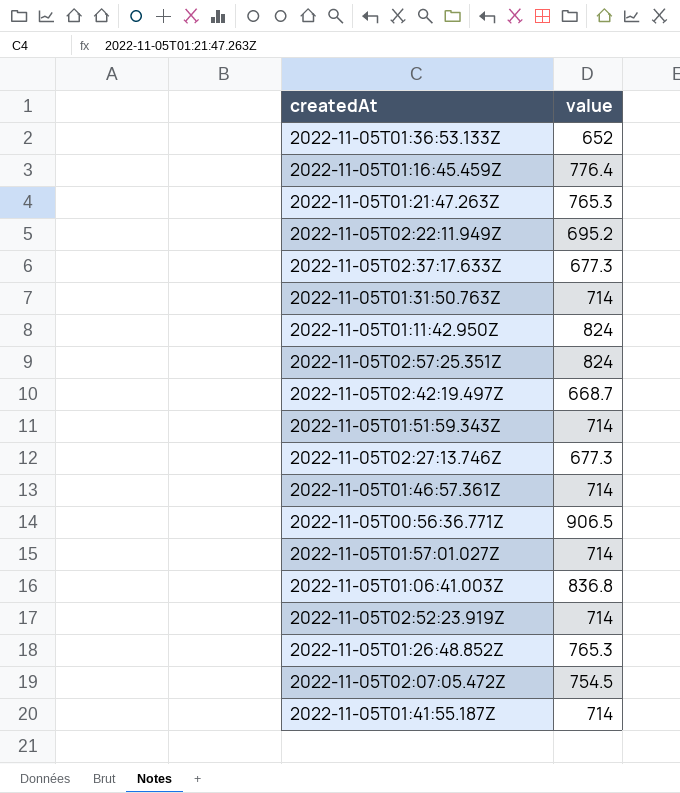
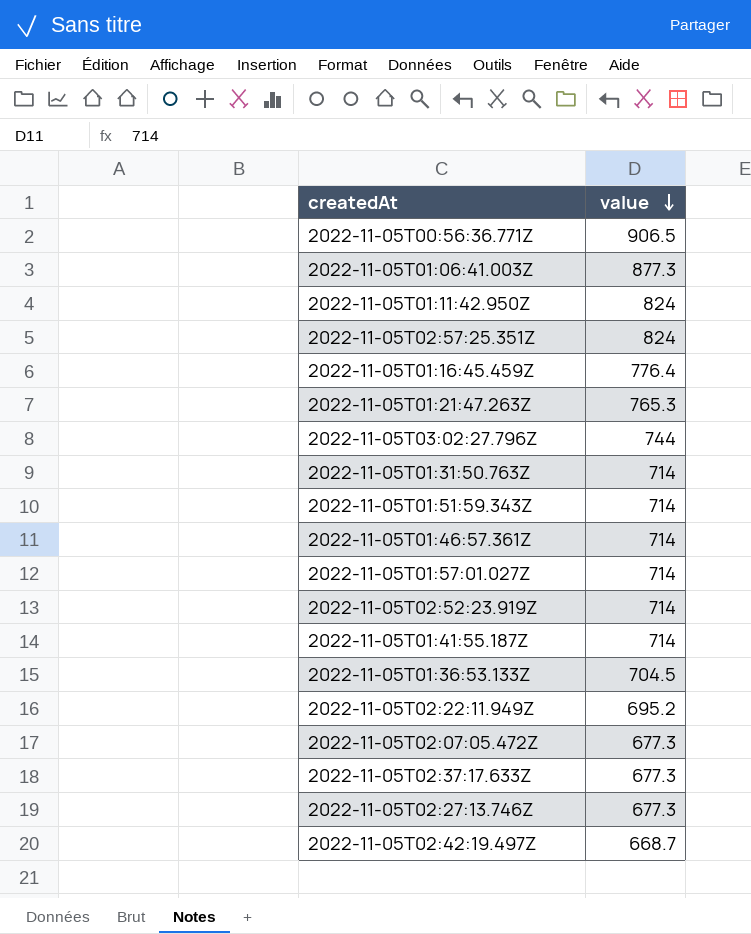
row order: none -> value descending
row 2022-11-05T01:26:48.852Z: 765.3 -> none
2022-11-05T01:06:41.003Z | value: 836.8 -> 877.3
row 2022-11-05T03:02:27.796Z: none -> 744
2022-11-05T01:36:53.133Z | value: 652 -> 704.5
2022-11-05T02:07:05.472Z | value: 754.5 -> 677.3

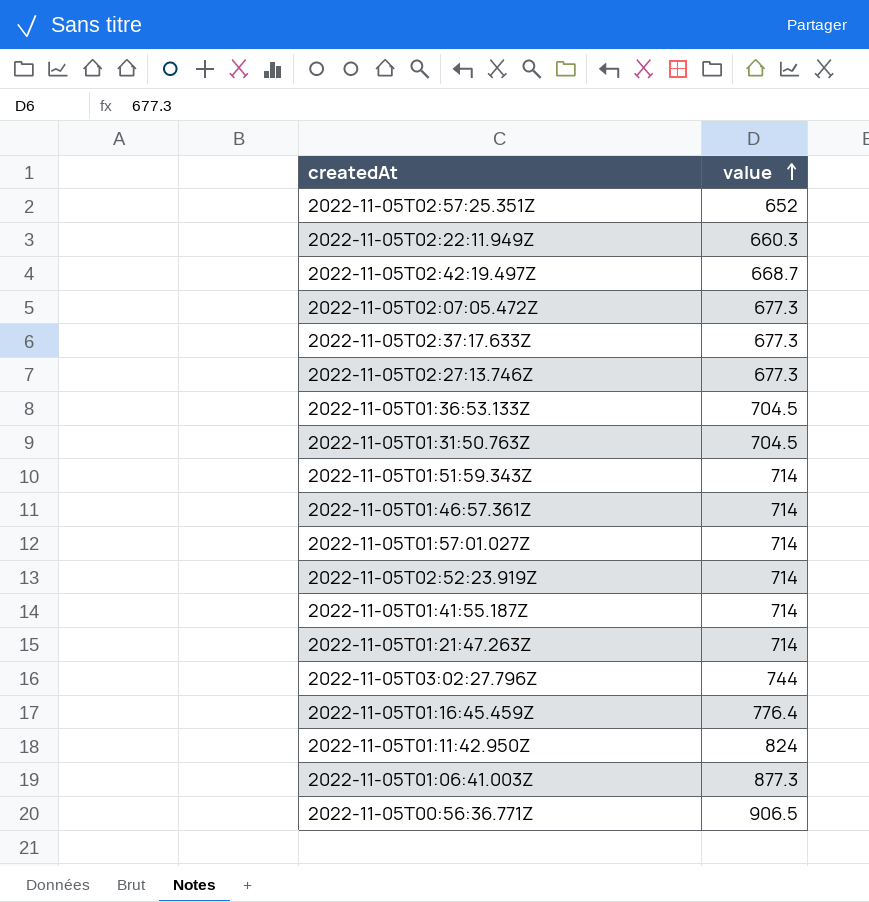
row order: value descending -> value ascending
2022-11-05T02:57:25.351Z | value: 824 -> 652
2022-11-05T02:22:11.949Z | value: 695.2 -> 660.3
2022-11-05T01:31:50.763Z | value: 714 -> 704.5
2022-11-05T01:21:47.263Z | value: 765.3 -> 714

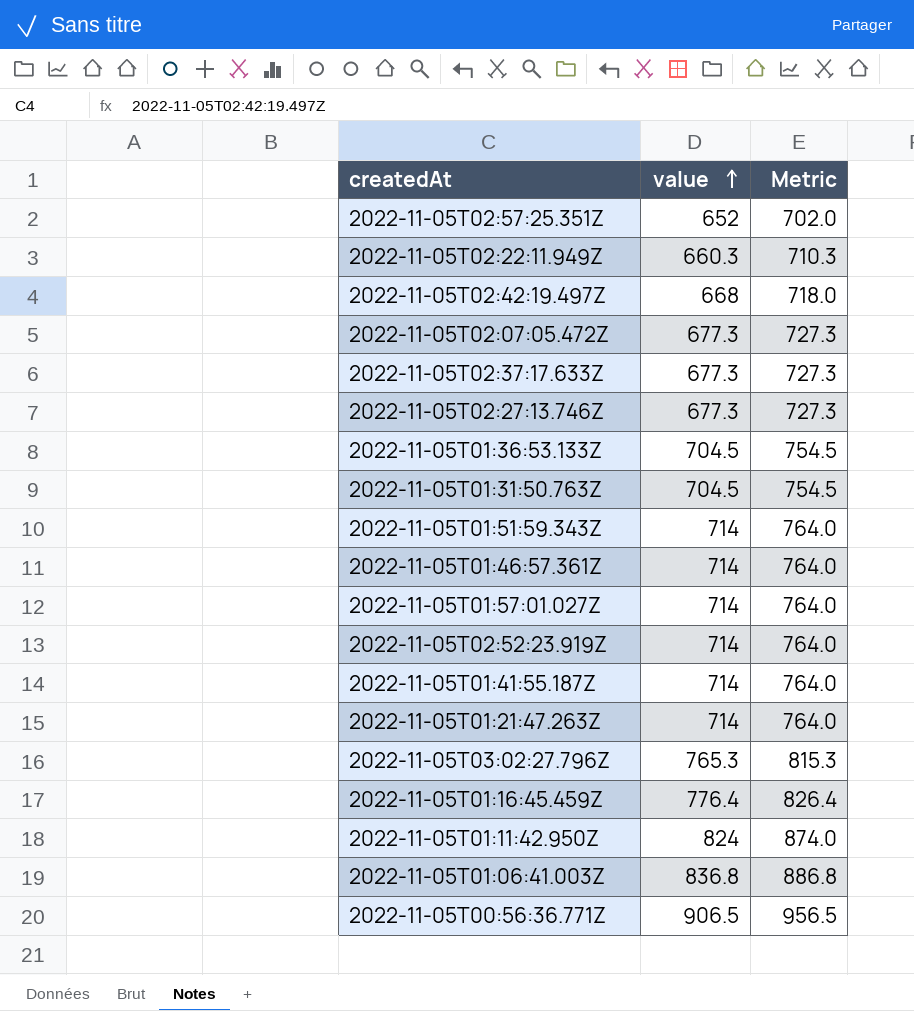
column Metric | formula: none -> [value] + 50
2022-11-05T02:42:19.497Z | value: 668.7 -> 668
2022-11-05T03:02:27.796Z | value: 744 -> 765.3
2022-11-05T01:06:41.003Z | value: 877.3 -> 836.8

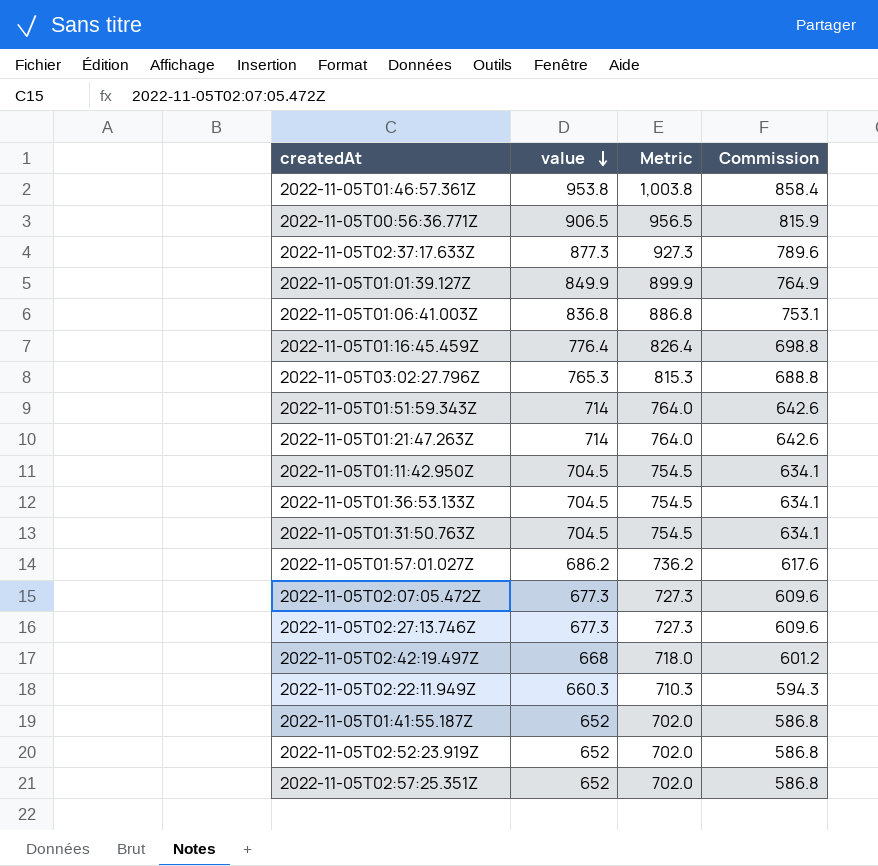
row order: value ascending -> value descending
column Commission | formula: none -> [value] * 0.9
2022-11-05T01:46:57.361Z | value: 714 -> 953.8
2022-11-05T01:46:57.361Z | Metric: 764.0 -> 1,003.8
2022-11-05T02:37:17.633Z | value: 677.3 -> 877.3
2022-11-05T02:37:17.633Z | Metric: 727.3 -> 927.3
row 2022-11-05T01:01:39.127Z: none -> 849.9 | 899.9 | 764.9
2022-11-05T01:11:42.950Z | value: 824 -> 704.5
2022-11-05T01:11:42.950Z | Metric: 874.0 -> 754.5
2022-11-05T01:57:01.027Z | value: 714 -> 686.2
2022-11-05T01:57:01.027Z | Metric: 764.0 -> 736.2
2022-11-05T01:41:55.187Z | value: 714 -> 652
2022-11-05T01:41:55.187Z | Metric: 764.0 -> 702.0
2022-11-05T02:52:23.919Z | value: 714 -> 652
2022-11-05T02:52:23.919Z | Metric: 764.0 -> 702.0

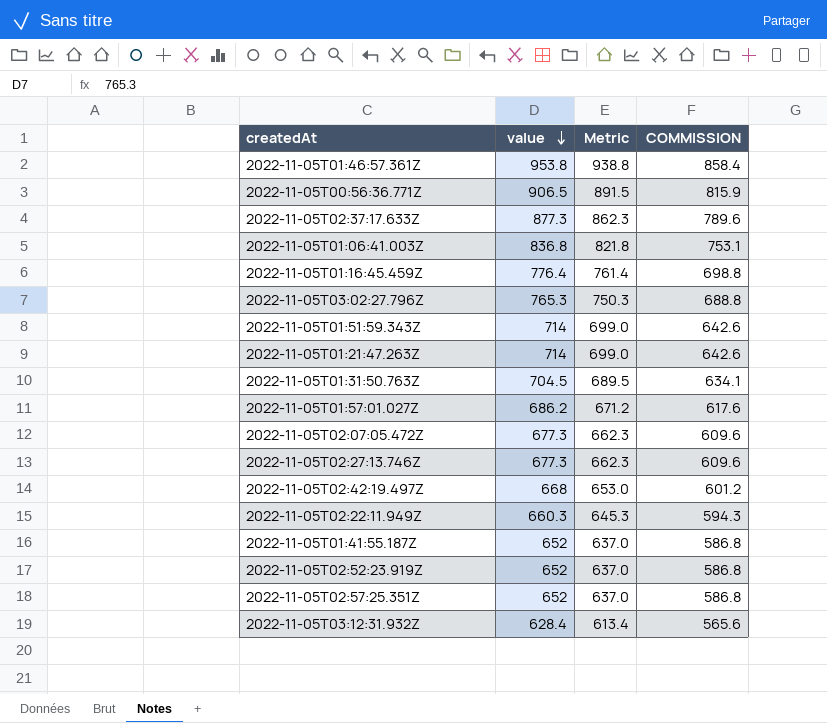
column Metric | formula: [value] + 50 -> [value] - 15
column name: Commission -> COMMISSION
row 2022-11-05T01:01:39.127Z: 849.9 | 899.9 | 764.9 -> none
row 2022-11-05T01:11:42.950Z: 704.5 | 754.5 | 634.1 -> none
row 2022-11-05T01:36:53.133Z: 704.5 | 754.5 | 634.1 -> none
row 2022-11-05T03:12:31.932Z: none -> 628.4 | 613.4 | 565.6

